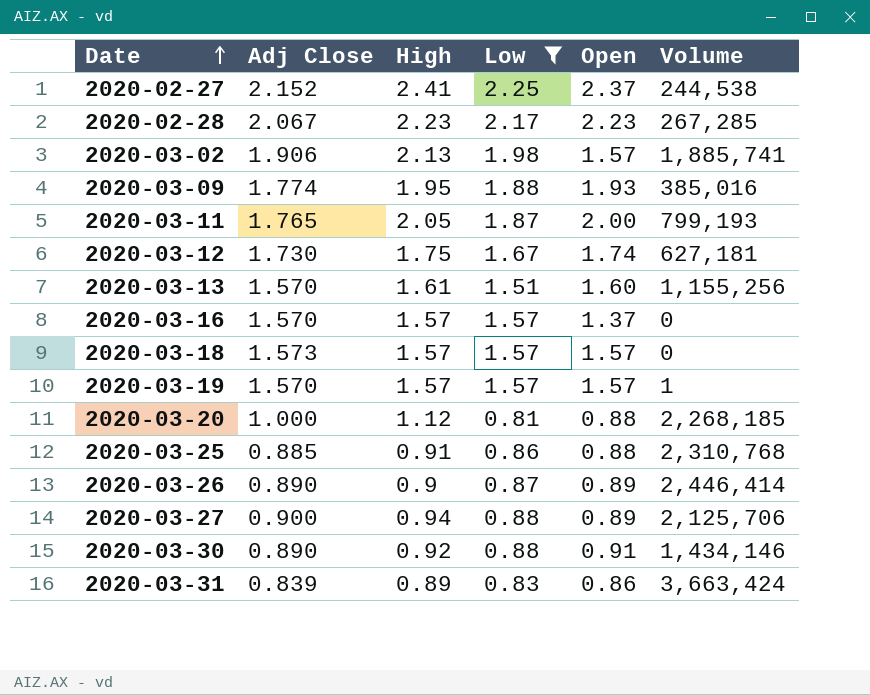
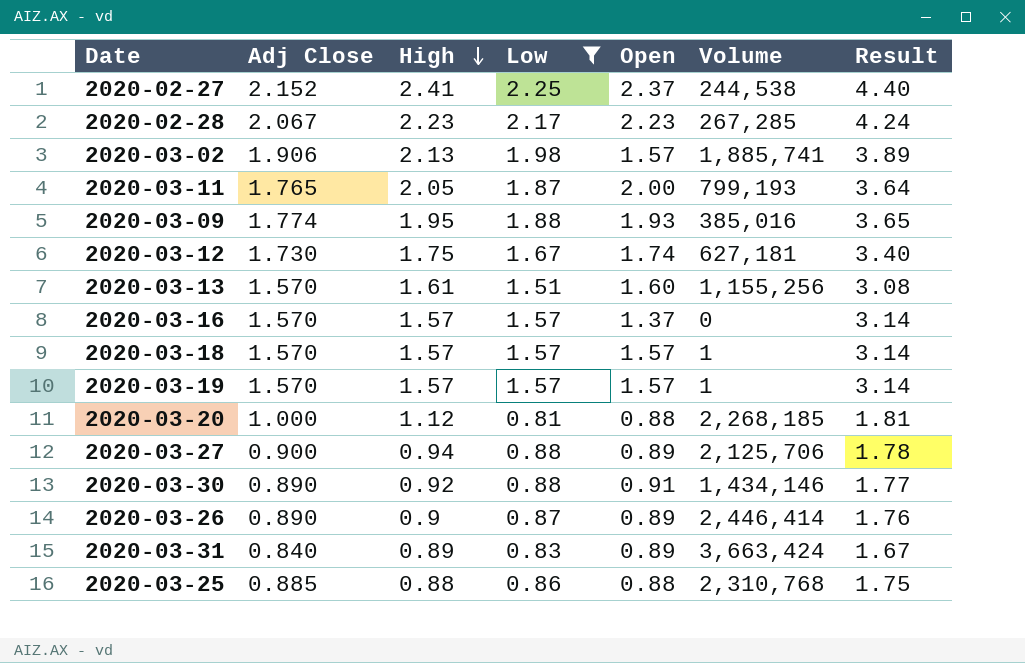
row order: Date ascending -> High descending
column Result | formula: none -> [Adj Close] + [Low]
2020-03-18 | Adj Close: 1.573 -> 1.570
2020-03-18 | Volume: 0 -> 1
2020-03-31 | Adj Close: 0.839 -> 0.840
2020-03-31 | Open: 0.86 -> 0.89
2020-03-25 | High: 0.91 -> 0.88

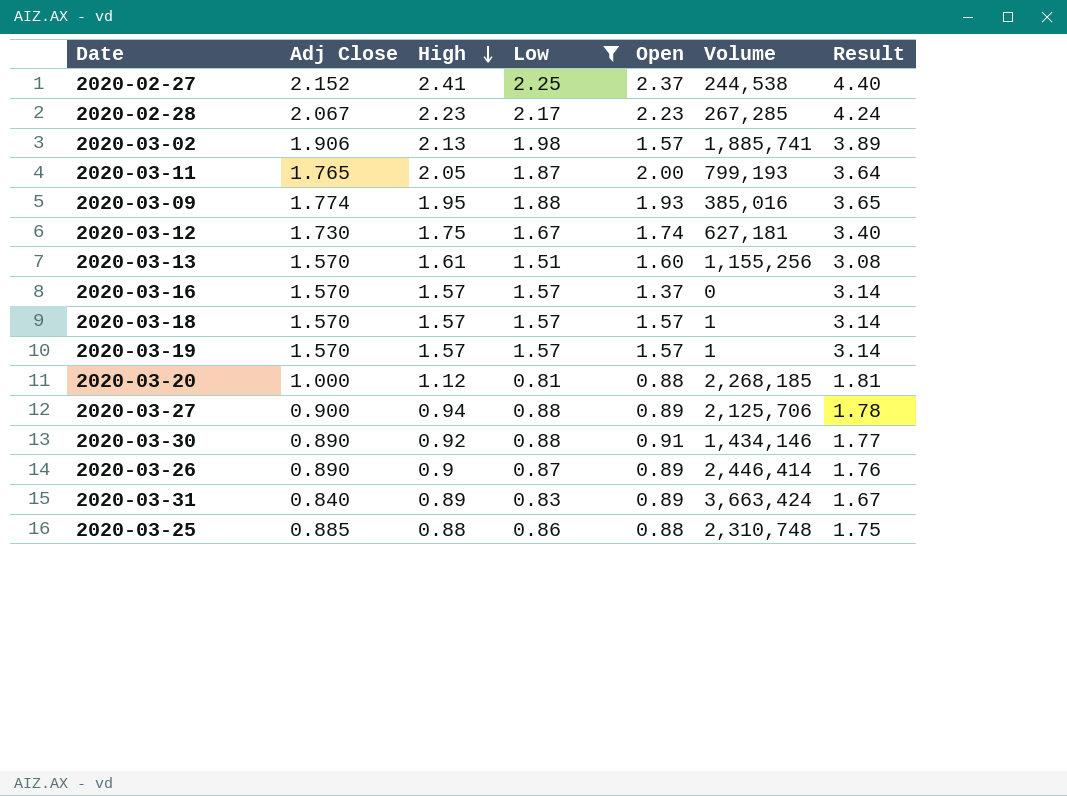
2020-03-25 | Volume: 2,310,768 -> 2,310,748

